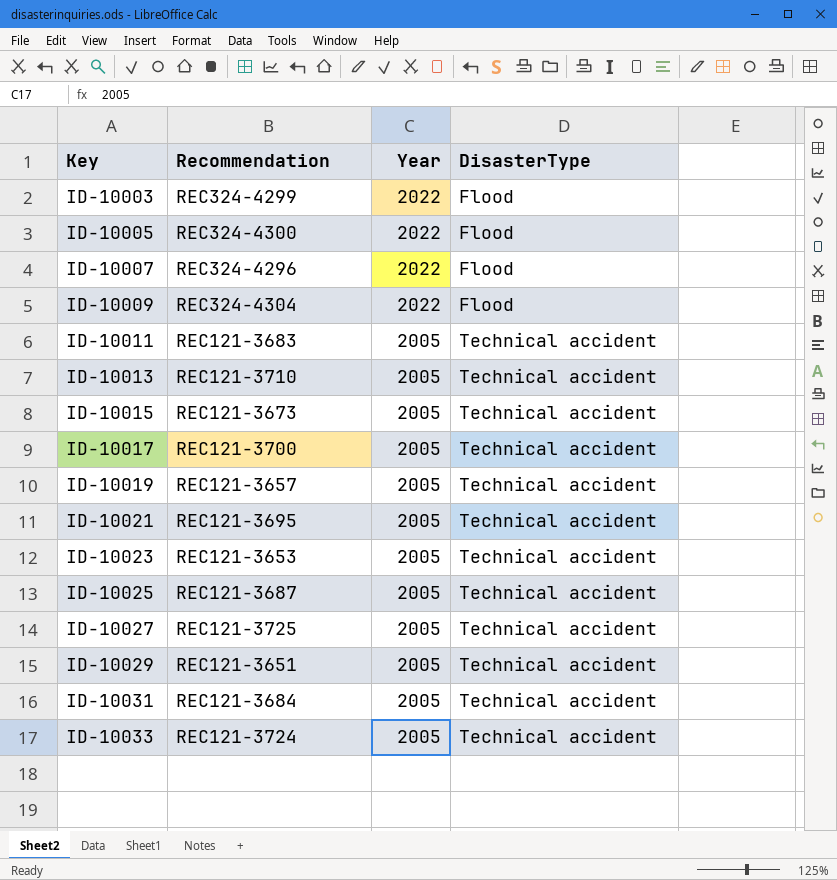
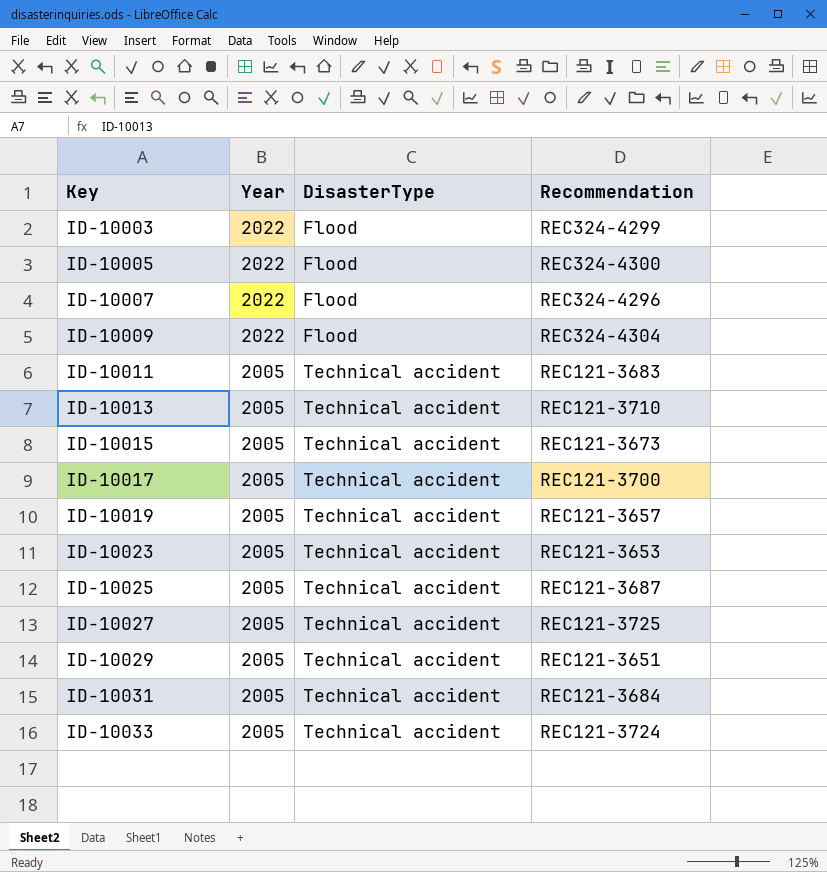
column Recommendation | position: 2 -> 4
row ID-10021: REC121-3695 | 2005 | Technical accident -> none

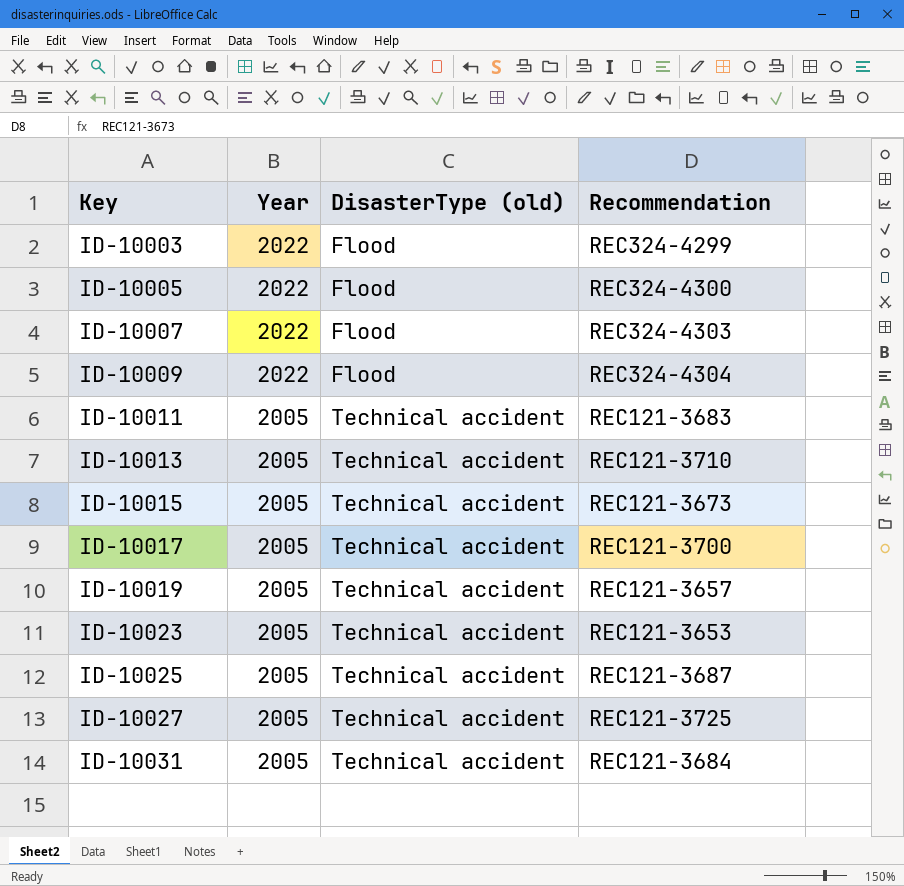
column name: DisasterType -> DisasterType (old)
row ID-10029: 2005 | Technical accident | REC121-3651 -> none
row ID-10033: 2005 | Technical accident | REC121-3724 -> none
ID-10007 | Recommendation: REC324-4296 -> REC324-4303

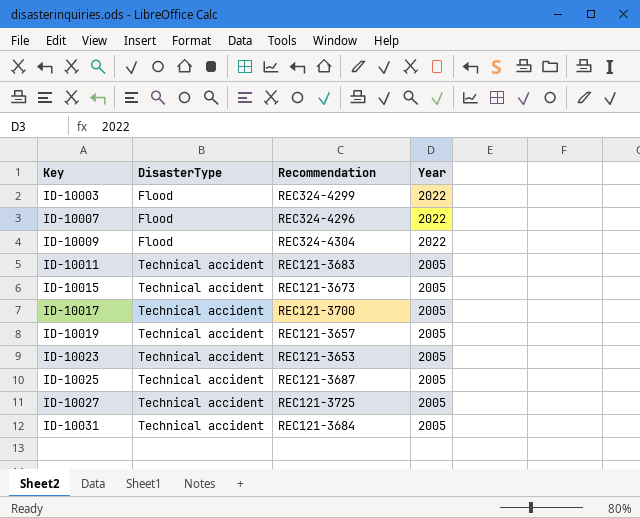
column name: DisasterType (old) -> DisasterType
column Year | position: 2 -> 4
row ID-10005: 2022 | Flood | REC324-4300 -> none
row ID-10013: 2005 | Technical accident | REC121-3710 -> none
ID-10007 | Recommendation: REC324-4303 -> REC324-4296

